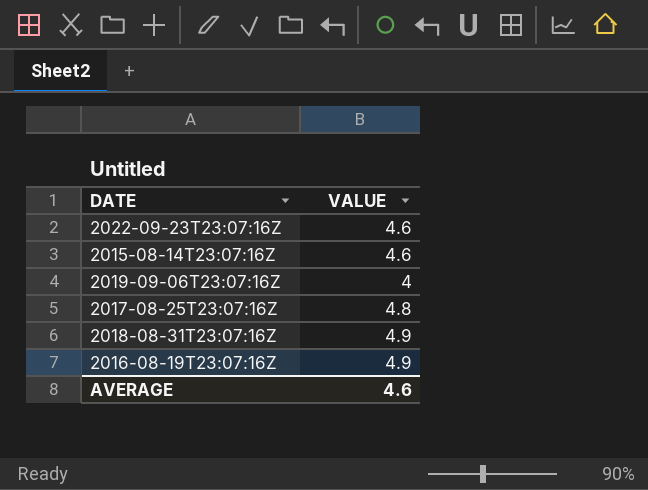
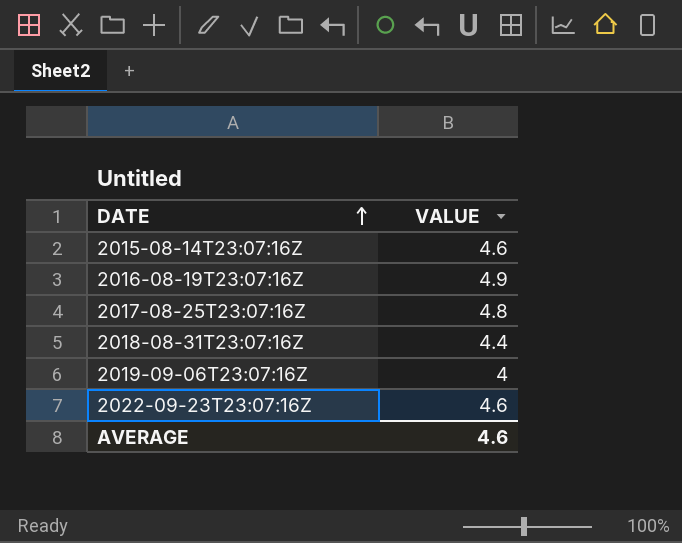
row order: none -> DATE ascending
2018-08-31T23:07:16Z | VALUE: 4.9 -> 4.4

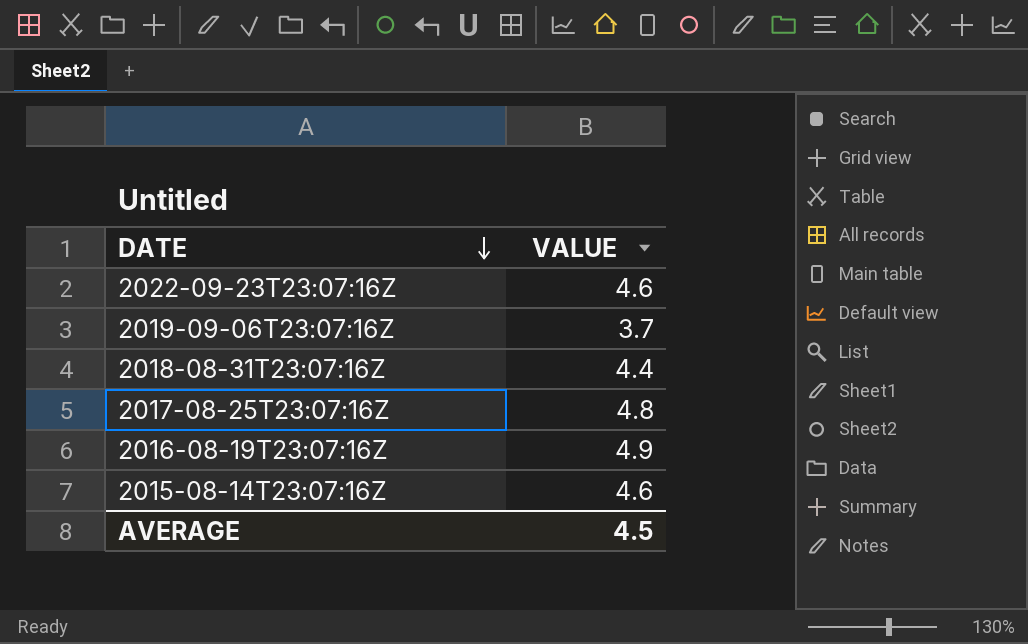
row order: DATE ascending -> DATE descending
2019-09-06T23:07:16Z | VALUE: 4 -> 3.7
AVERAGE | VALUE: 4.6 -> 4.5

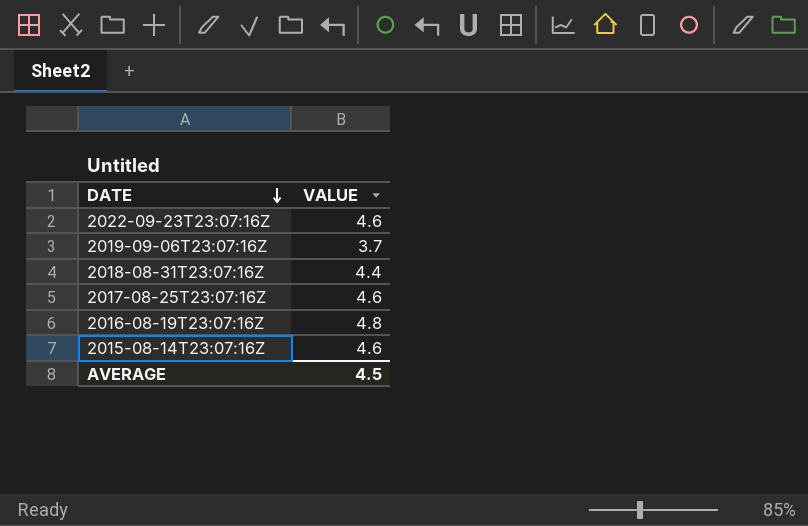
2017-08-25T23:07:16Z | VALUE: 4.8 -> 4.6
2016-08-19T23:07:16Z | VALUE: 4.9 -> 4.8

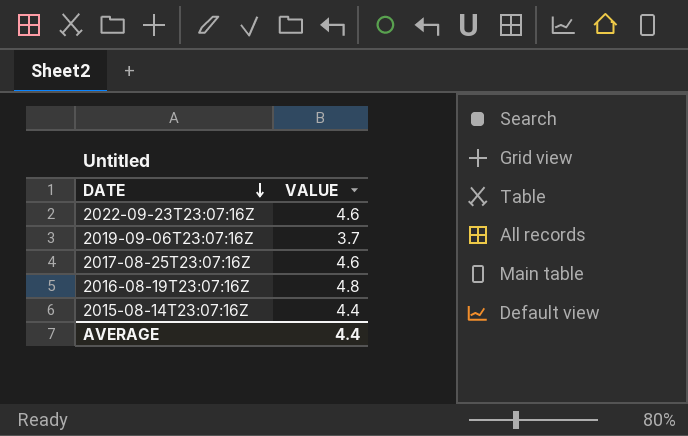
row 2018-08-31T23:07:16Z: 4.4 -> none
2015-08-14T23:07:16Z | VALUE: 4.6 -> 4.4
AVERAGE | VALUE: 4.5 -> 4.4

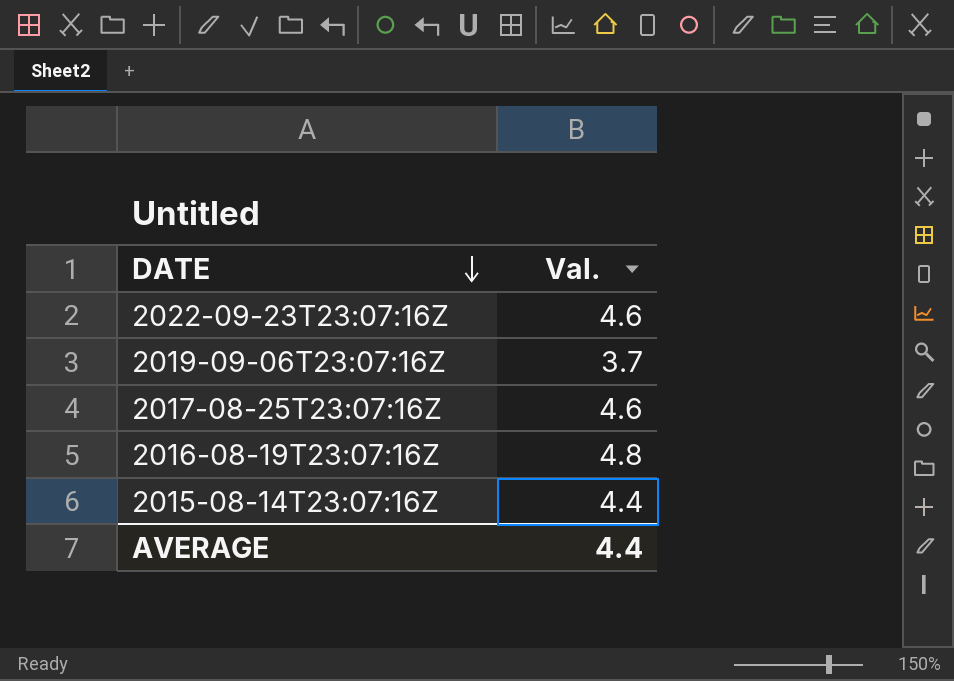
column name: VALUE -> Val.

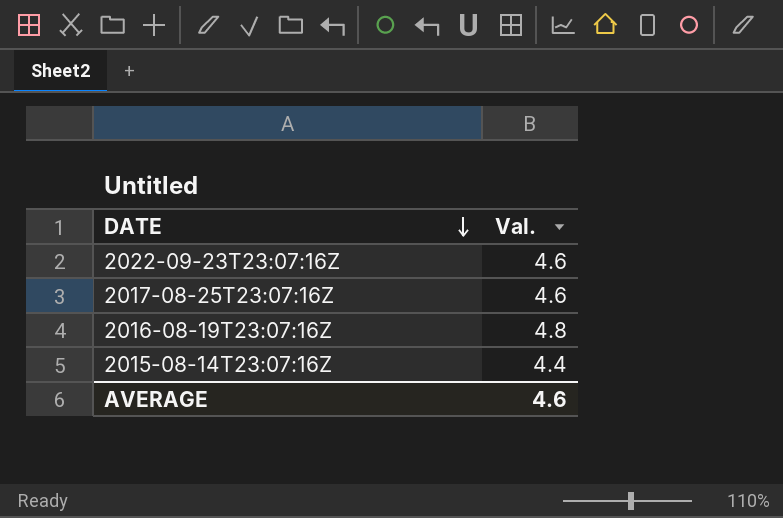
row 2019-09-06T23:07:16Z: 3.7 -> none
AVERAGE | Val.: 4.4 -> 4.6

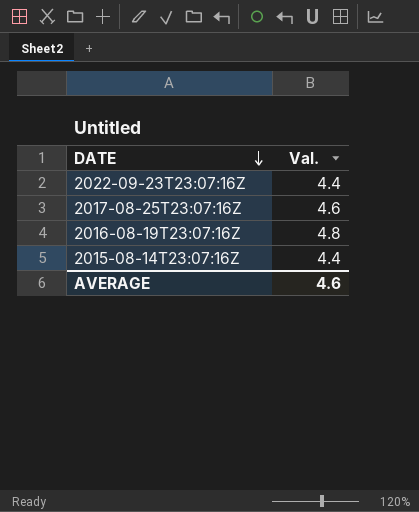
2022-09-23T23:07:16Z | Val.: 4.6 -> 4.4

